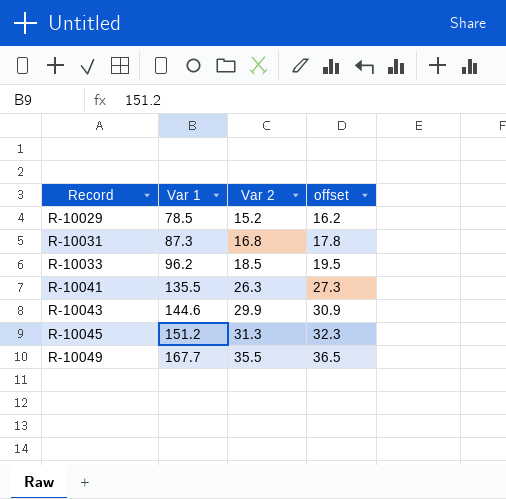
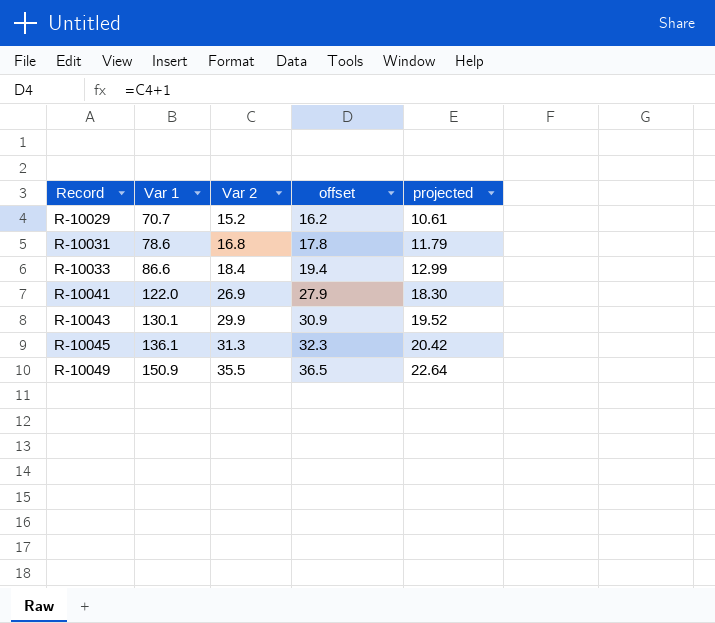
column projected | formula: none -> [Var 1] * 0.15
R-10029 | Var 1: 78.5 -> 70.7
R-10031 | Var 1: 87.3 -> 78.6
R-10033 | Var 1: 96.2 -> 86.6
R-10033 | Var 2: 18.5 -> 18.4
R-10033 | offset: 19.5 -> 19.4
R-10041 | Var 1: 135.5 -> 122.0
R-10041 | Var 2: 26.3 -> 26.9
R-10041 | offset: 27.3 -> 27.9
R-10043 | Var 1: 144.6 -> 130.1
R-10045 | Var 1: 151.2 -> 136.1
R-10049 | Var 1: 167.7 -> 150.9

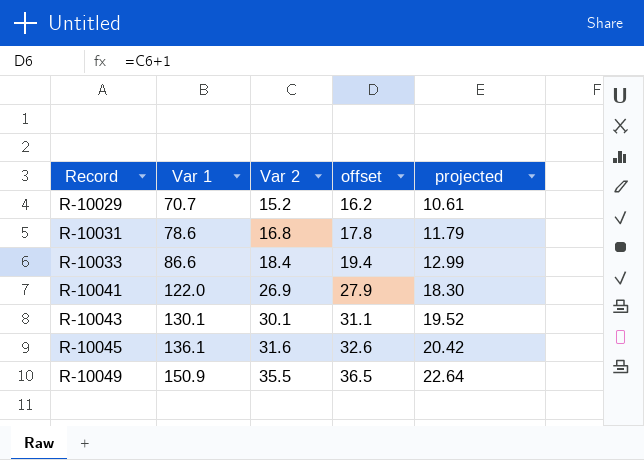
R-10043 | Var 2: 29.9 -> 30.1
R-10043 | offset: 30.9 -> 31.1
R-10045 | Var 2: 31.3 -> 31.6
R-10045 | offset: 32.3 -> 32.6

